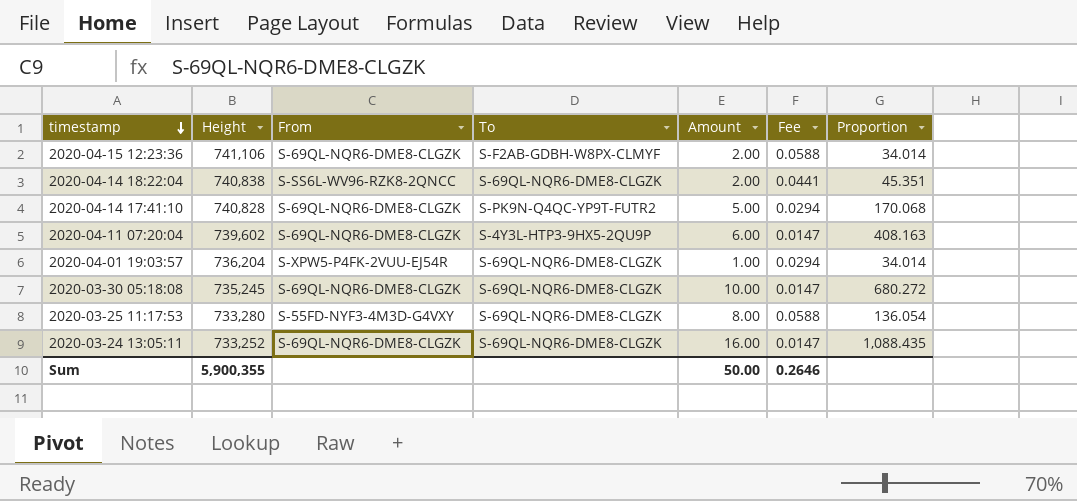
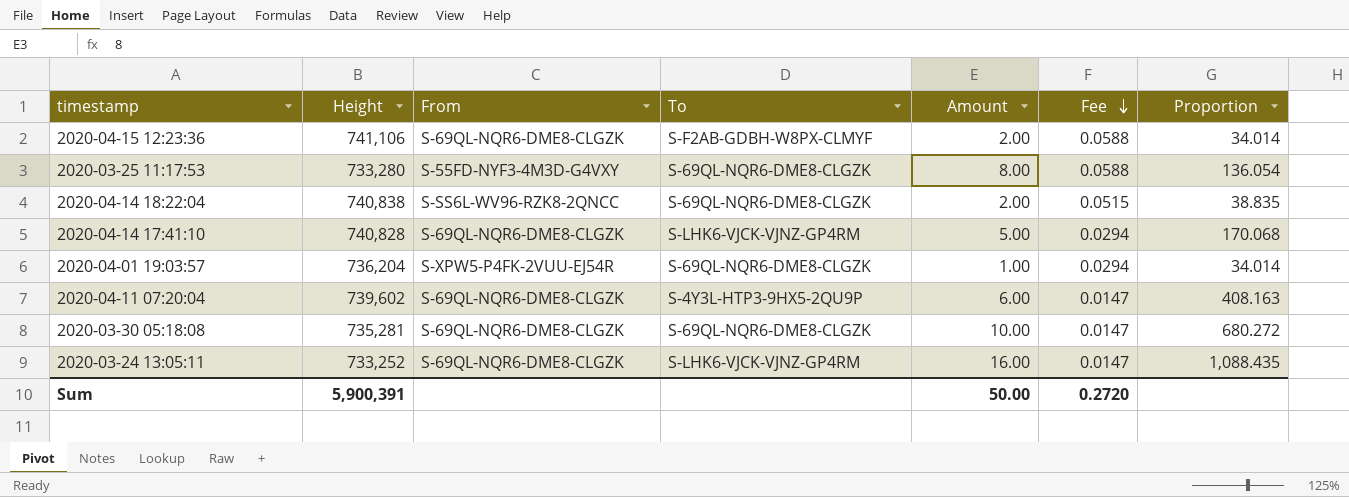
row order: timestamp descending -> Fee descending
2020-04-14 18:22:04 | Fee: 0.0441 -> 0.0515
2020-04-14 18:22:04 | Proportion: 45.351 -> 38.835
2020-04-14 17:41:10 | To: S-PK9N-Q4QC-YP9T-FUTR2 -> S-LHK6-VJCK-VJNZ-GP4RM
2020-03-30 05:18:08 | Height: 735,245 -> 735,281
2020-03-24 13:05:11 | To: S-69QL-NQR6-DME8-CLGZK -> S-LHK6-VJCK-VJNZ-GP4RM
Sum | Height: 5,900,355 -> 5,900,391
Sum | Fee: 0.2646 -> 0.2720

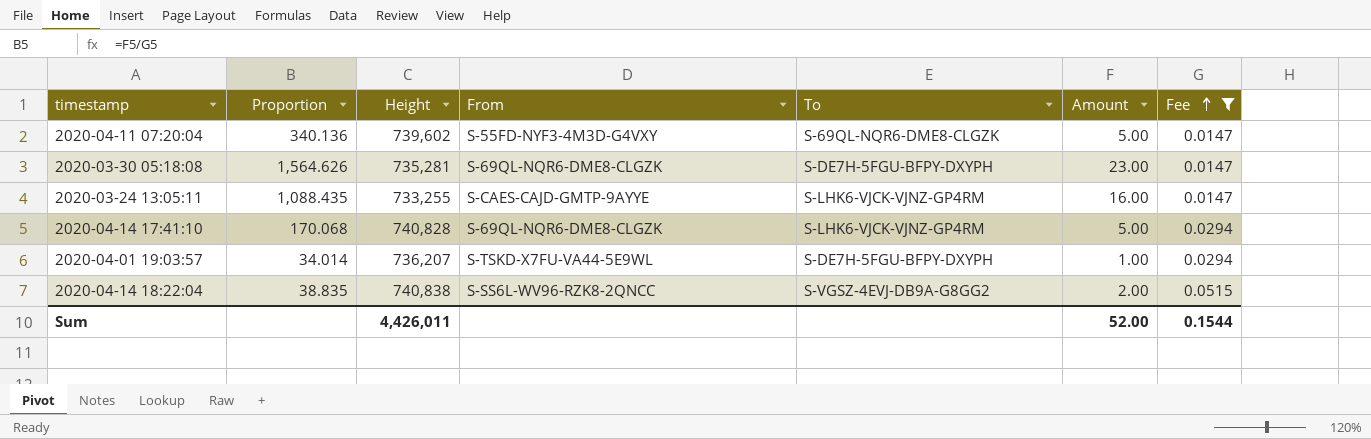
filter: none -> Fee != 0.0588
row order: Fee descending -> Fee ascending
column Proportion | position: 7 -> 2
2020-04-11 07:20:04 | Proportion: 408.163 -> 340.136
2020-04-11 07:20:04 | From: S-69QL-NQR6-DME8-CLGZK -> S-55FD-NYF3-4M3D-G4VXY
2020-04-11 07:20:04 | To: S-4Y3L-HTP3-9HX5-2QU9P -> S-69QL-NQR6-DME8-CLGZK
2020-04-11 07:20:04 | Amount: 6.00 -> 5.00
2020-03-30 05:18:08 | Proportion: 680.272 -> 1,564.626
2020-03-30 05:18:08 | To: S-69QL-NQR6-DME8-CLGZK -> S-DE7H-5FGU-BFPY-DXYPH
2020-03-30 05:18:08 | Amount: 10.00 -> 23.00
2020-03-24 13:05:11 | Height: 733,252 -> 733,255
2020-03-24 13:05:11 | From: S-69QL-NQR6-DME8-CLGZK -> S-CAES-CAJD-GMTP-9AYYE
2020-04-01 19:03:57 | Height: 736,204 -> 736,207
2020-04-01 19:03:57 | From: S-XPW5-P4FK-2VUU-EJ54R -> S-TSKD-X7FU-VA44-5E9WL
2020-04-01 19:03:57 | To: S-69QL-NQR6-DME8-CLGZK -> S-DE7H-5FGU-BFPY-DXYPH
2020-04-14 18:22:04 | To: S-69QL-NQR6-DME8-CLGZK -> S-VGSZ-4EVJ-DB9A-G8GG2
Sum | Height: 5,900,391 -> 4,426,011
Sum | Amount: 50.00 -> 52.00
Sum | Fee: 0.2720 -> 0.1544

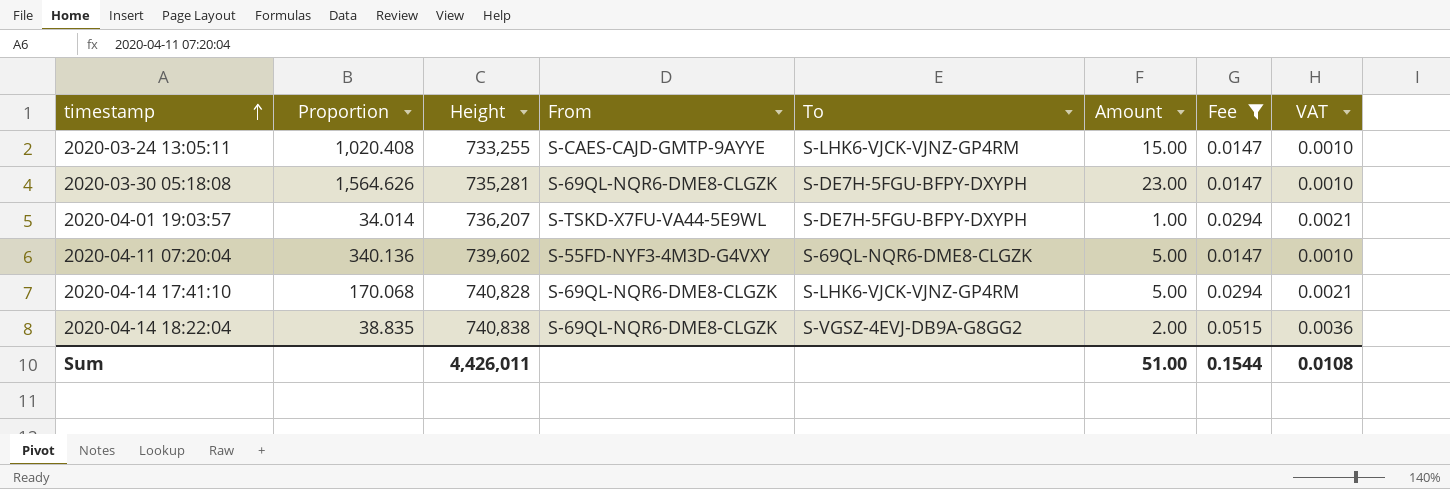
row order: Fee ascending -> timestamp ascending
column VAT | formula: none -> [Fee] * 0.07
2020-03-24 13:05:11 | Proportion: 1,088.435 -> 1,020.408
2020-03-24 13:05:11 | Amount: 16.00 -> 15.00
2020-04-14 18:22:04 | From: S-SS6L-WV96-RZK8-2QNCC -> S-69QL-NQR6-DME8-CLGZK
Sum | Amount: 52.00 -> 51.00

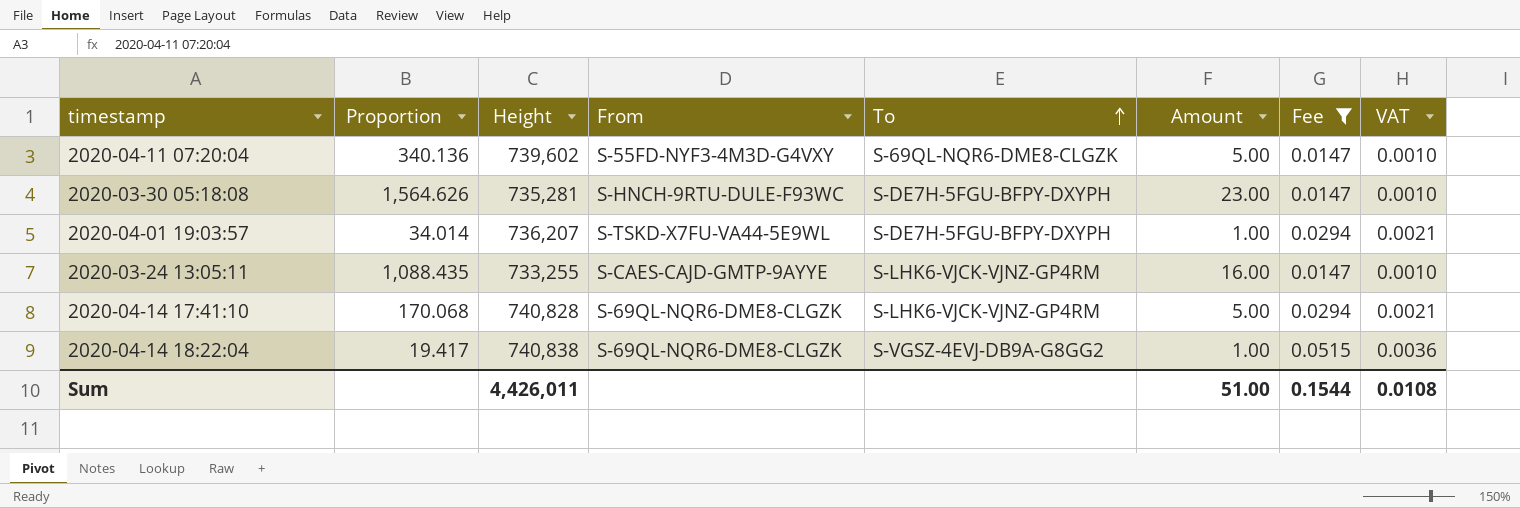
row order: timestamp ascending -> To ascending
2020-03-30 05:18:08 | From: S-69QL-NQR6-DME8-CLGZK -> S-HNCH-9RTU-DULE-F93WC
2020-03-24 13:05:11 | Proportion: 1,020.408 -> 1,088.435
2020-03-24 13:05:11 | Amount: 15.00 -> 16.00
2020-04-14 18:22:04 | Proportion: 38.835 -> 19.417
2020-04-14 18:22:04 | Amount: 2.00 -> 1.00

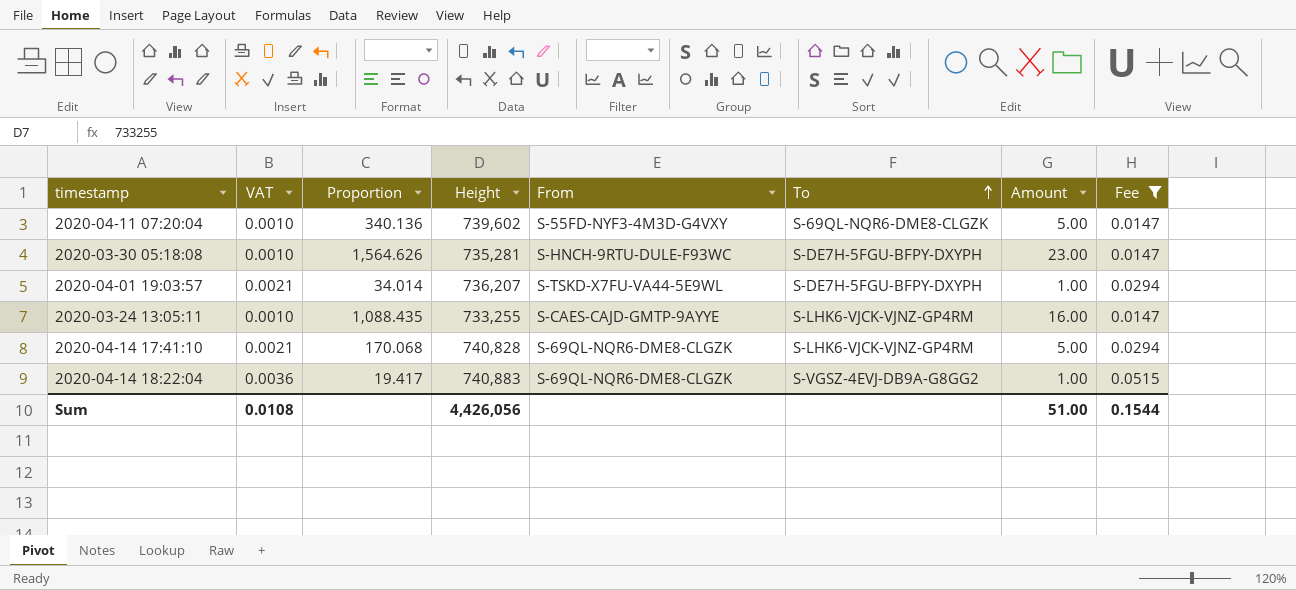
column VAT | position: 8 -> 2
2020-04-14 18:22:04 | Height: 740,838 -> 740,883
Sum | Height: 4,426,011 -> 4,426,056

